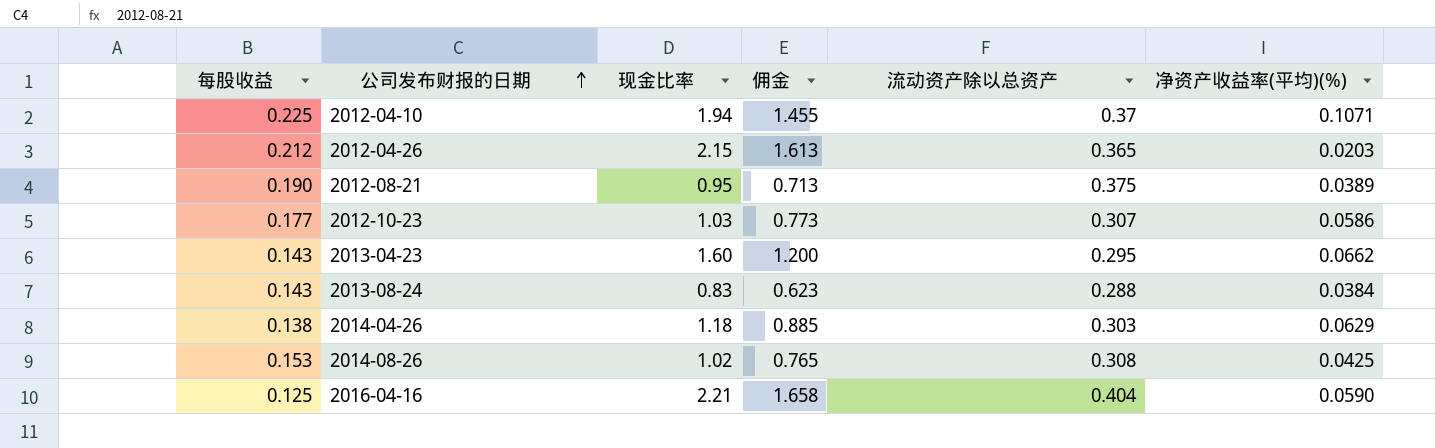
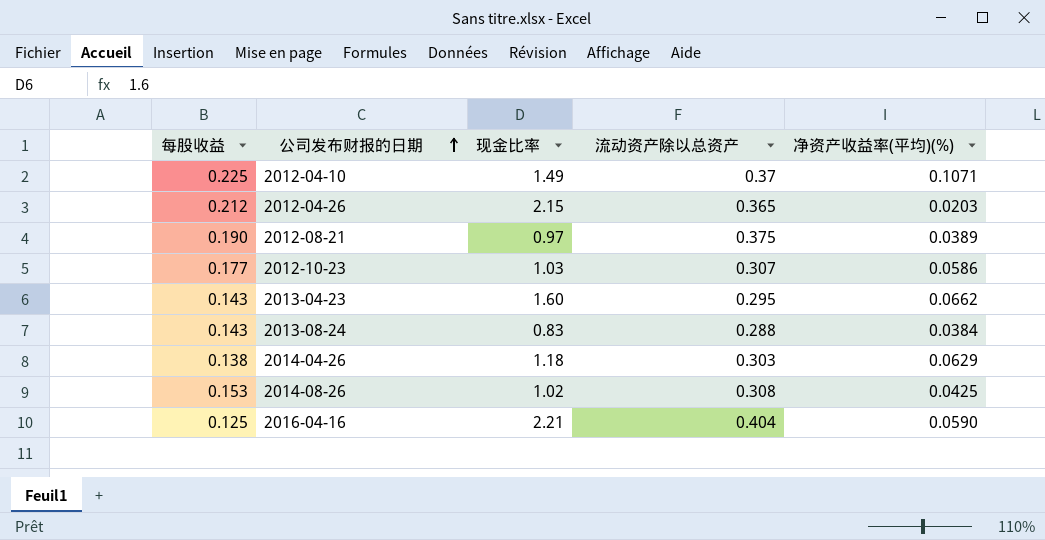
column 佣金 | formula: [现金比率] * 0.75 -> none
2012-04-10 | 现金比率: 1.94 -> 1.49
2012-08-21 | 现金比率: 0.95 -> 0.97

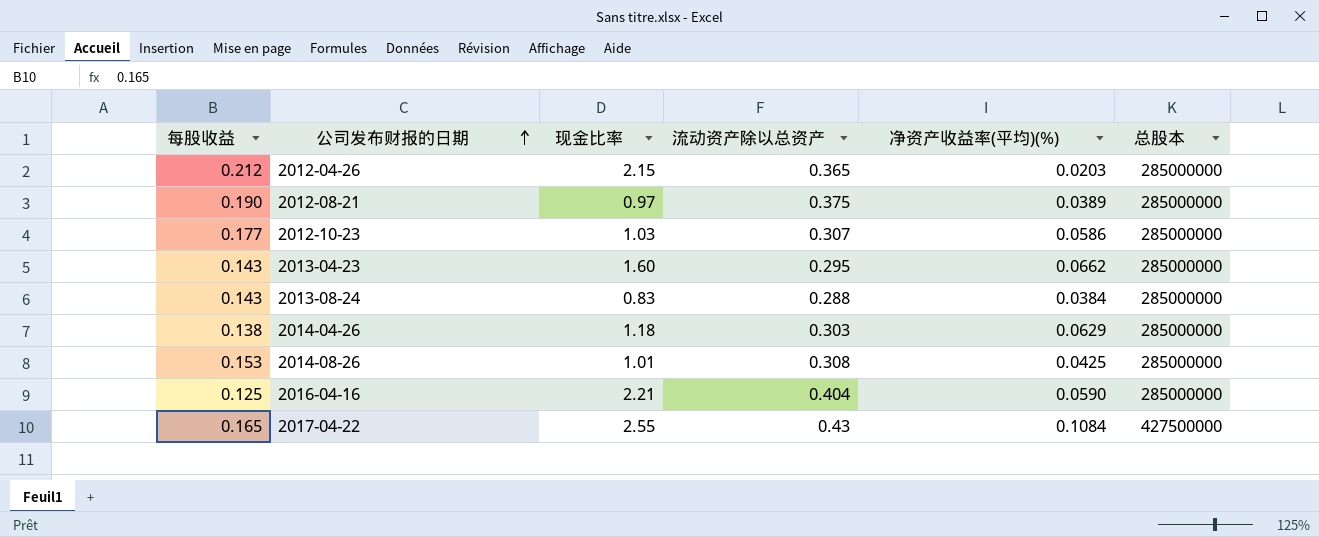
column 总股本 | position: none -> 6
row 2012-04-10: 0.225 | 1.49 | 0.37 | 0.1071 -> none
2014-08-26 | 现金比率: 1.02 -> 1.01
row 2017-04-22: none -> 0.165 | 2.55 | 0.43 | 0.1084 | 427500000

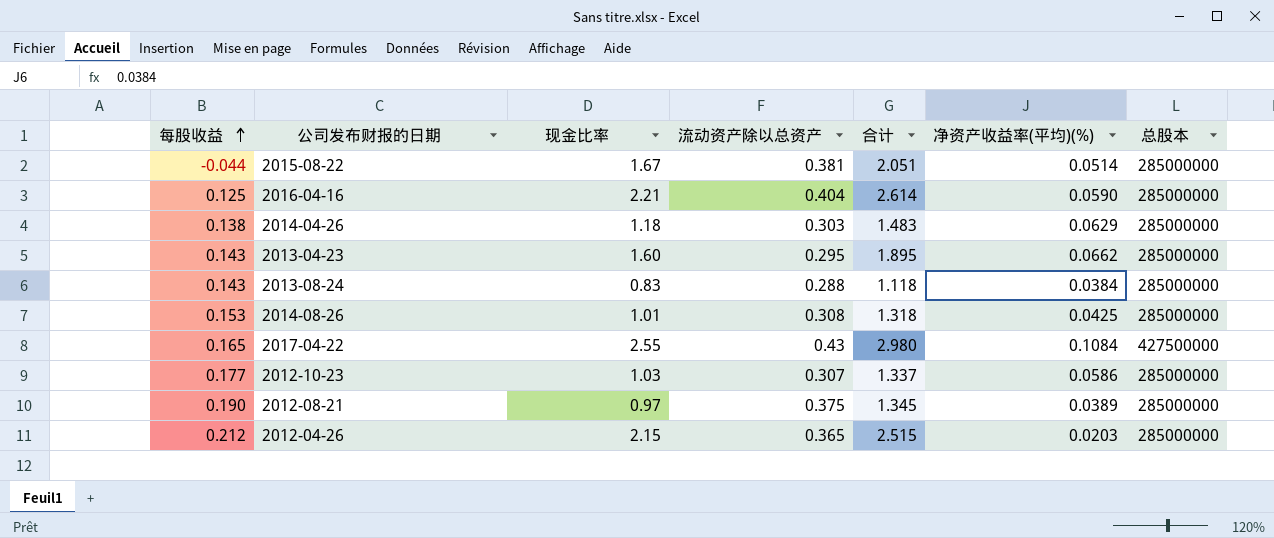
row order: 公司发布财报的日期 ascending -> 每股收益 ascending
column 合计 | formula: none -> [现金比率] + [流动资产除以总资产]
row 2015-08-22: none -> -0.044 | 1.67 | 0.381 | 2.051 | 0.0514 | 285000000

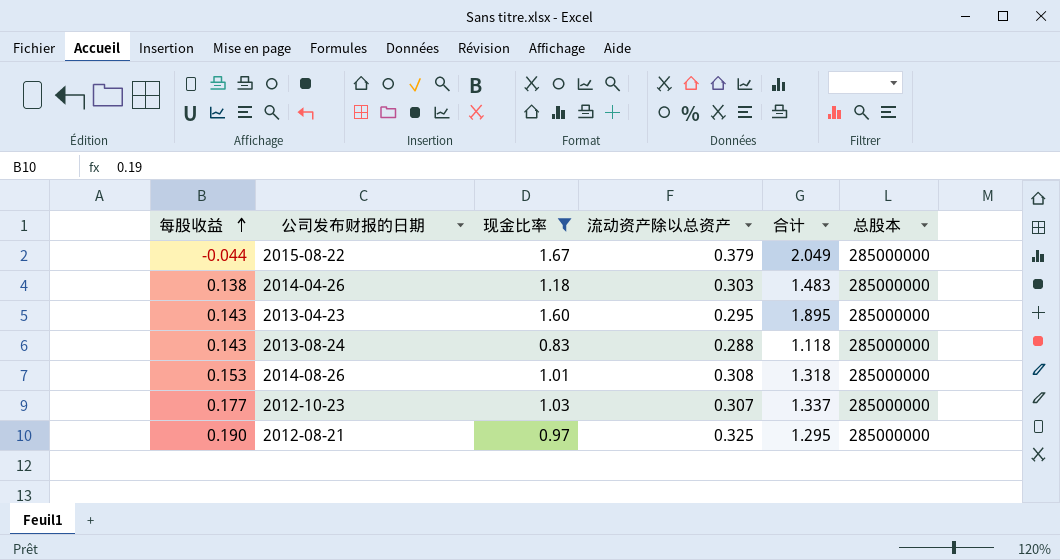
filter: none -> 现金比率 <= 1.67
column 净资产收益率(平均)(%) | position: 6 -> none
2015-08-22 | 流动资产除以总资产: 0.381 -> 0.379
2015-08-22 | 合计: 2.051 -> 2.049
2012-08-21 | 流动资产除以总资产: 0.375 -> 0.325
2012-08-21 | 合计: 1.345 -> 1.295

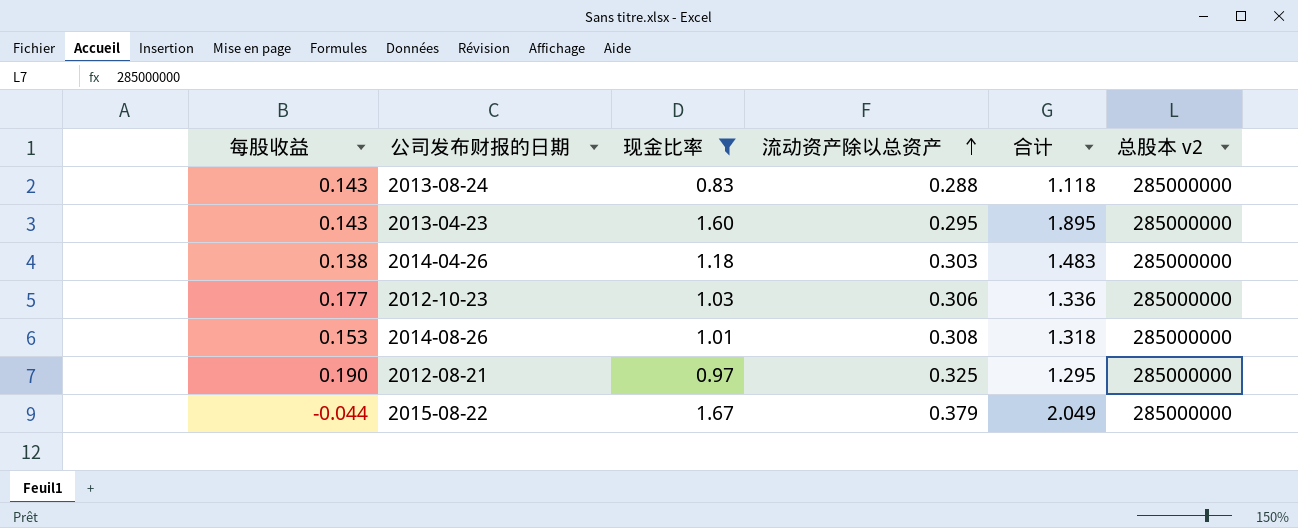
row order: 每股收益 ascending -> 流动资产除以总资产 ascending
column name: 总股本 -> 总股本 v2
2012-10-23 | 流动资产除以总资产: 0.307 -> 0.306
2012-10-23 | 合计: 1.337 -> 1.336

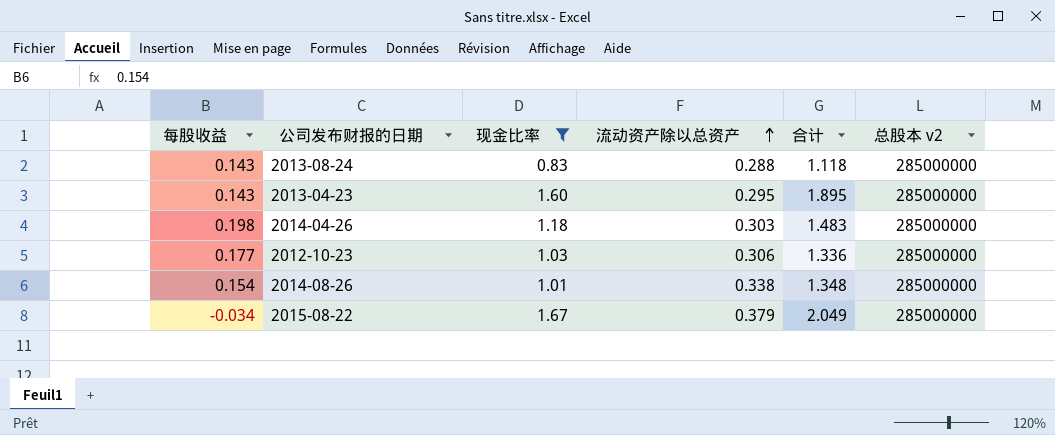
row 2012-08-21: 0.190 | 0.97 | 0.325 | 1.295 | 285000000 -> none
2014-04-26 | 每股收益: 0.138 -> 0.198
2014-08-26 | 每股收益: 0.153 -> 0.154
2014-08-26 | 流动资产除以总资产: 0.308 -> 0.338
2014-08-26 | 合计: 1.318 -> 1.348
2015-08-22 | 每股收益: -0.044 -> -0.034

